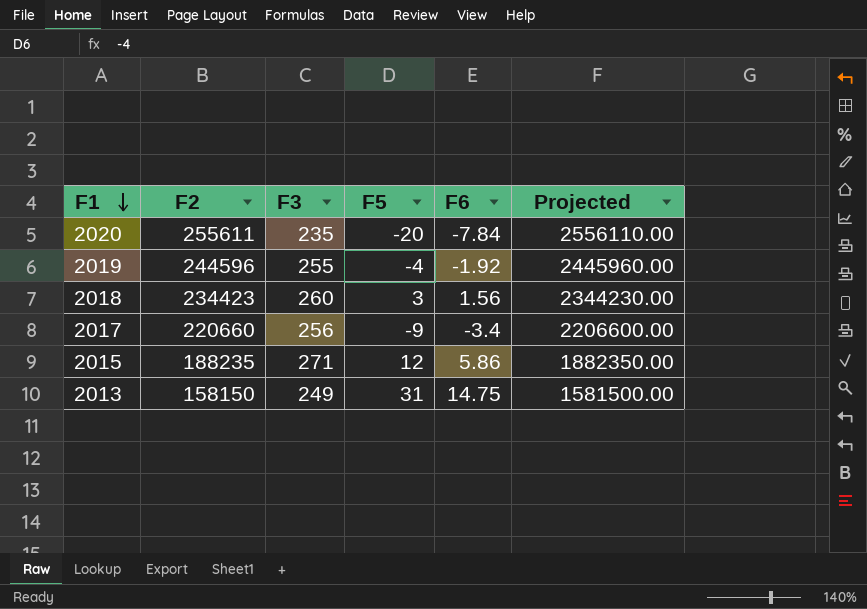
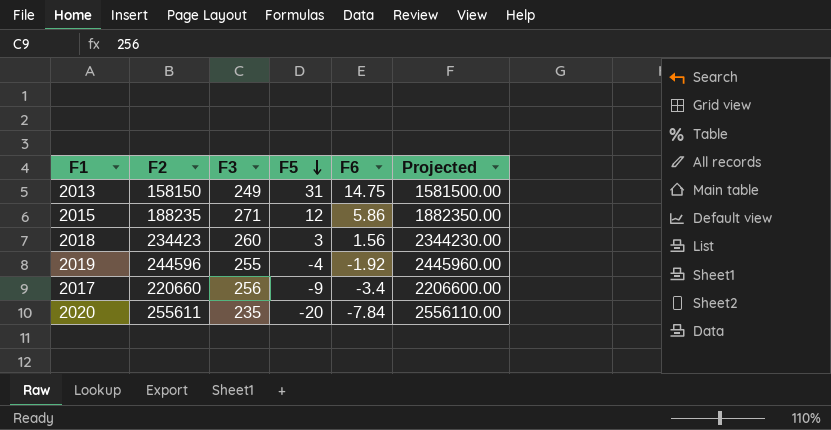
row order: F1 descending -> F5 descending

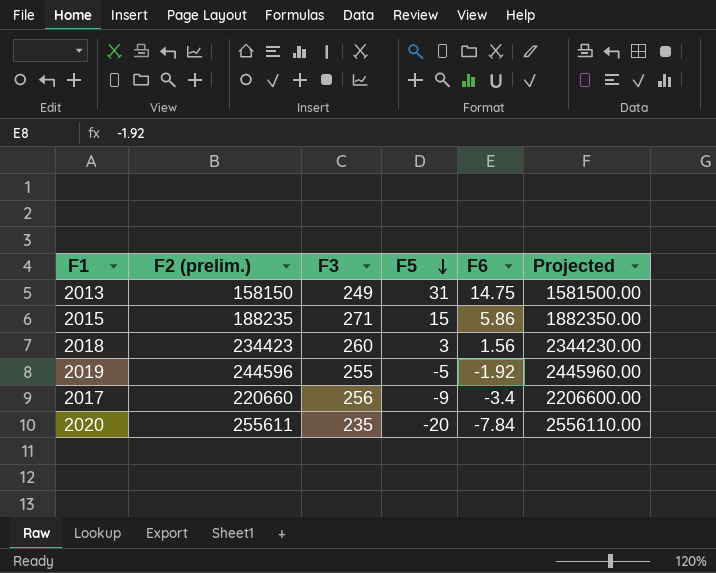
column name: F2 -> F2 (prelim.)
2015 | F5: 12 -> 15
2019 | F5: -4 -> -5

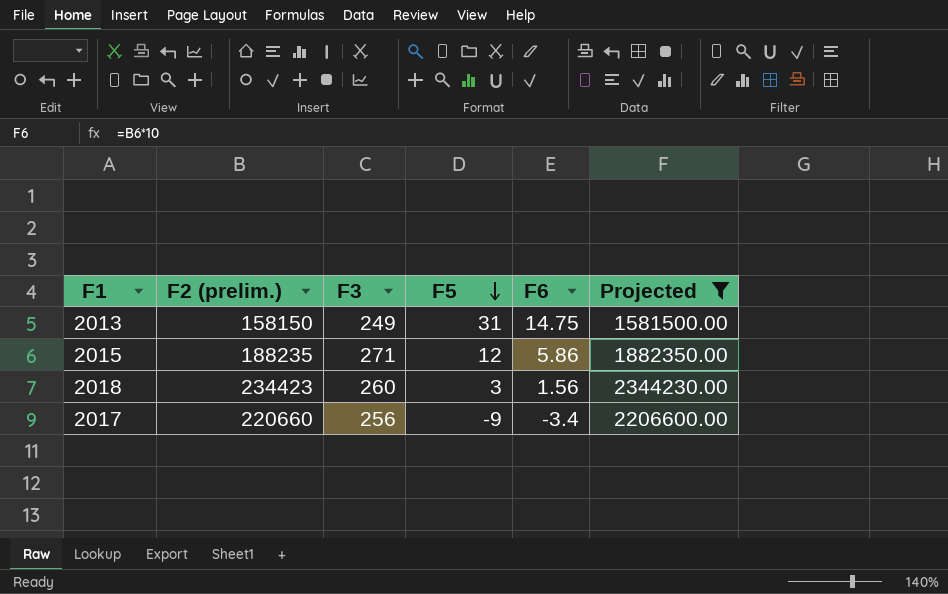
filter: none -> Projected <= 2344230.00
2015 | F5: 15 -> 12

